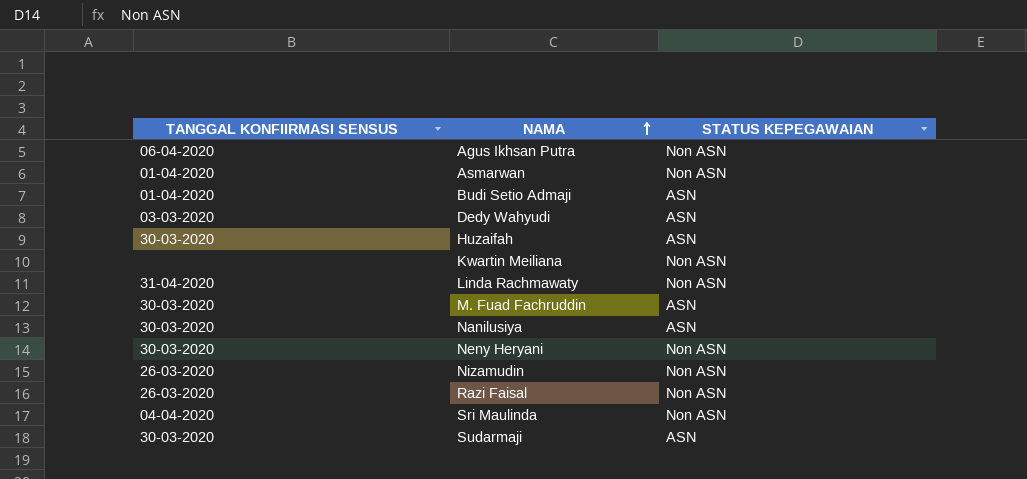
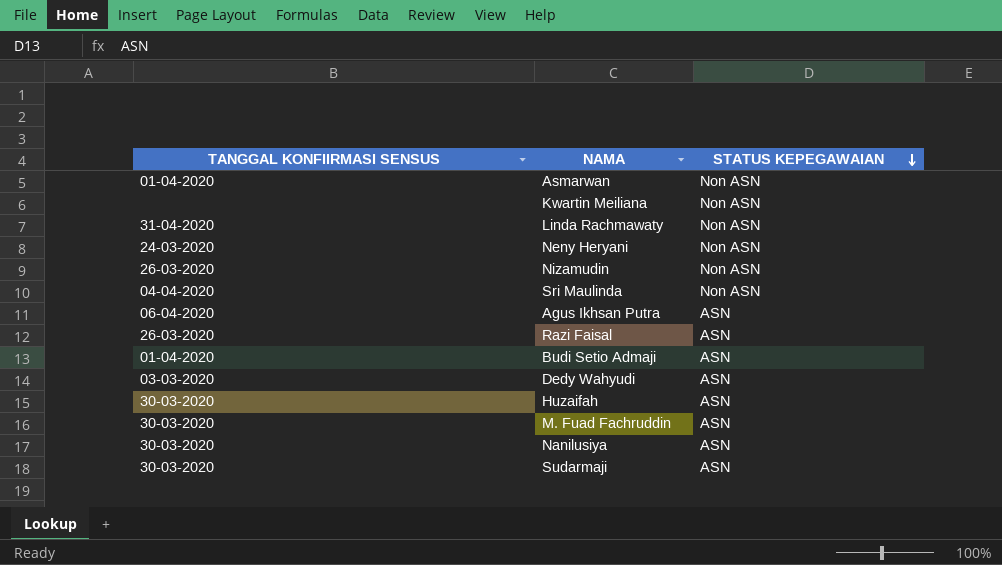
row order: NAMA ascending -> STATUS KEPEGAWAIAN descending
Neny Heryani | TANGGAL KONFIIRMASI SENSUS: 30-03-2020 -> 24-03-2020
Agus Ikhsan Putra | STATUS KEPEGAWAIAN: Non ASN -> ASN
Razi Faisal | STATUS KEPEGAWAIAN: Non ASN -> ASN

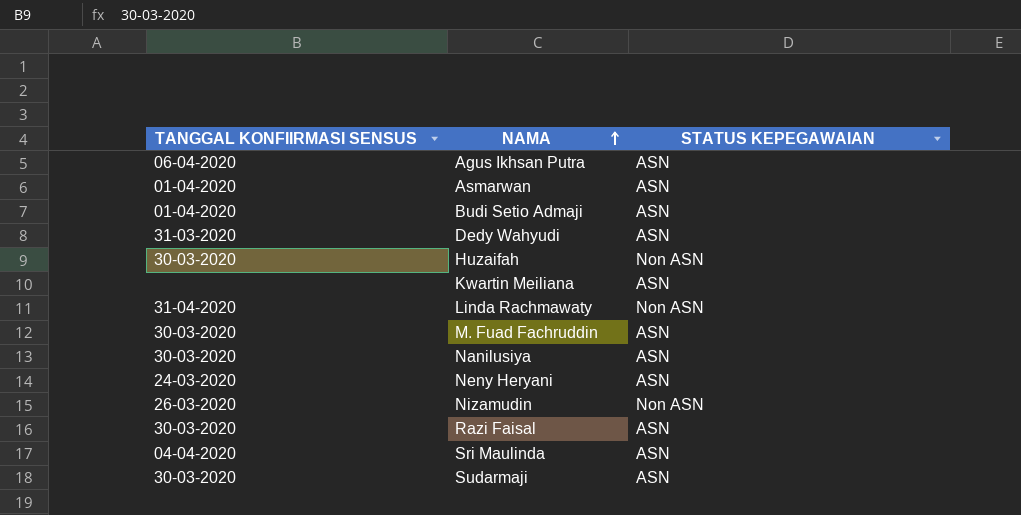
row order: STATUS KEPEGAWAIAN descending -> NAMA ascending
Asmarwan | STATUS KEPEGAWAIAN: Non ASN -> ASN
Dedy Wahyudi | TANGGAL KONFIIRMASI SENSUS: 03-03-2020 -> 31-03-2020
Huzaifah | STATUS KEPEGAWAIAN: ASN -> Non ASN
Kwartin Meiliana | STATUS KEPEGAWAIAN: Non ASN -> ASN
Neny Heryani | STATUS KEPEGAWAIAN: Non ASN -> ASN
Razi Faisal | TANGGAL KONFIIRMASI SENSUS: 26-03-2020 -> 30-03-2020
Sri Maulinda | STATUS KEPEGAWAIAN: Non ASN -> ASN

